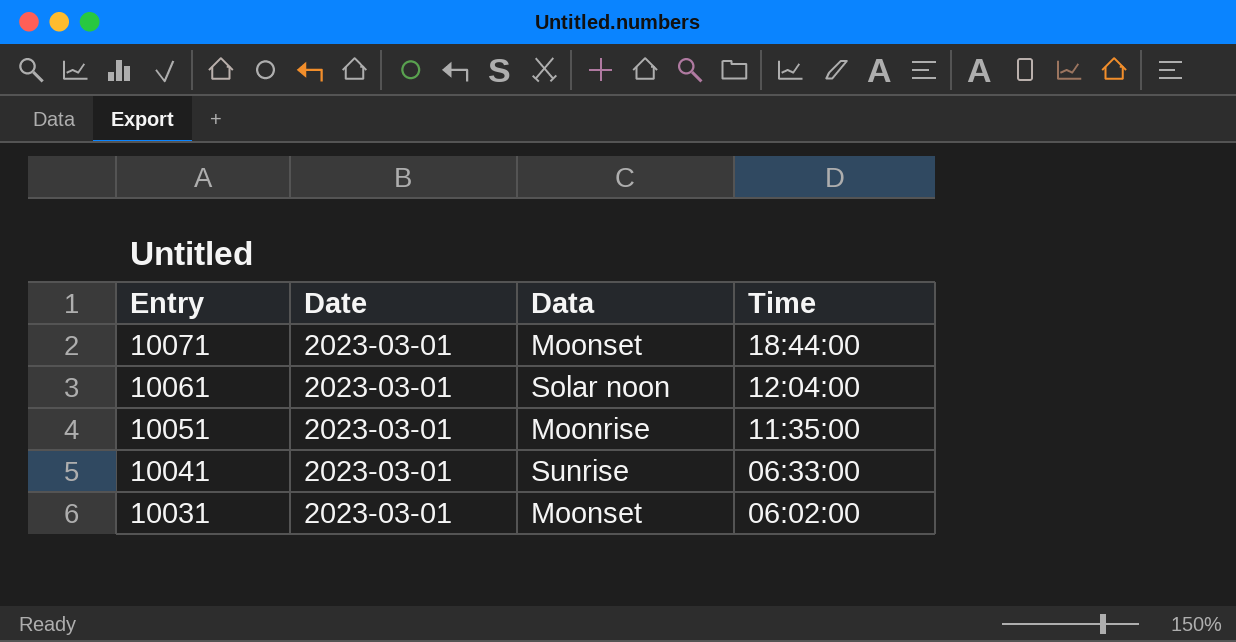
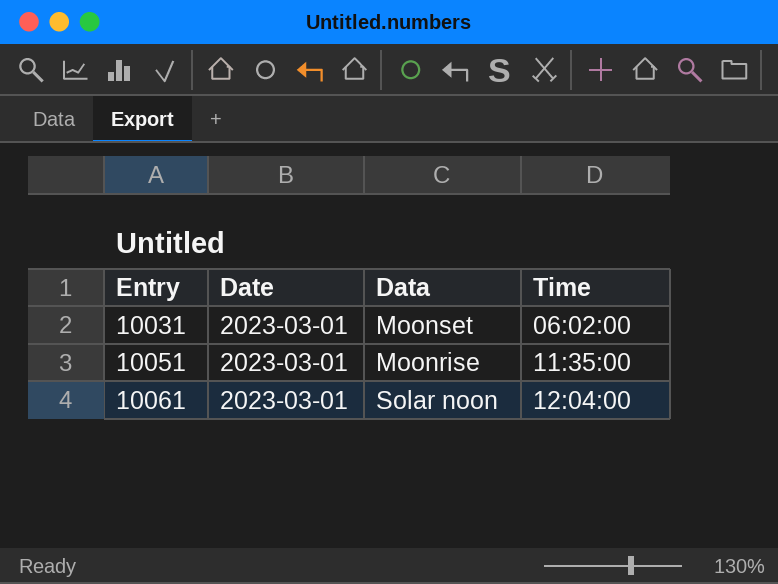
row order: Entry descending -> Entry ascending
row 10071: 2023-03-01 | Moonset | 18:44:00 -> none
row 10041: 2023-03-01 | Sunrise | 06:33:00 -> none

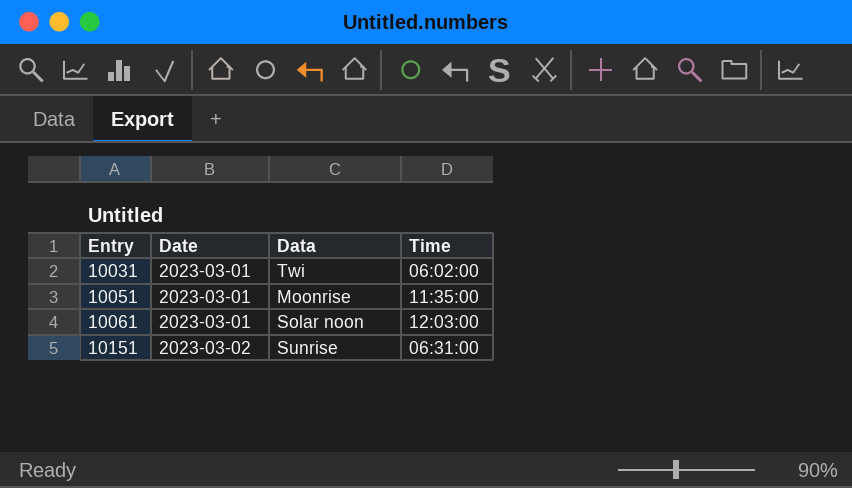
10031 | Data: Moonset -> Twi
10061 | Time: 12:04:00 -> 12:03:00
row 10151: none -> 2023-03-02 | Sunrise | 06:31:00

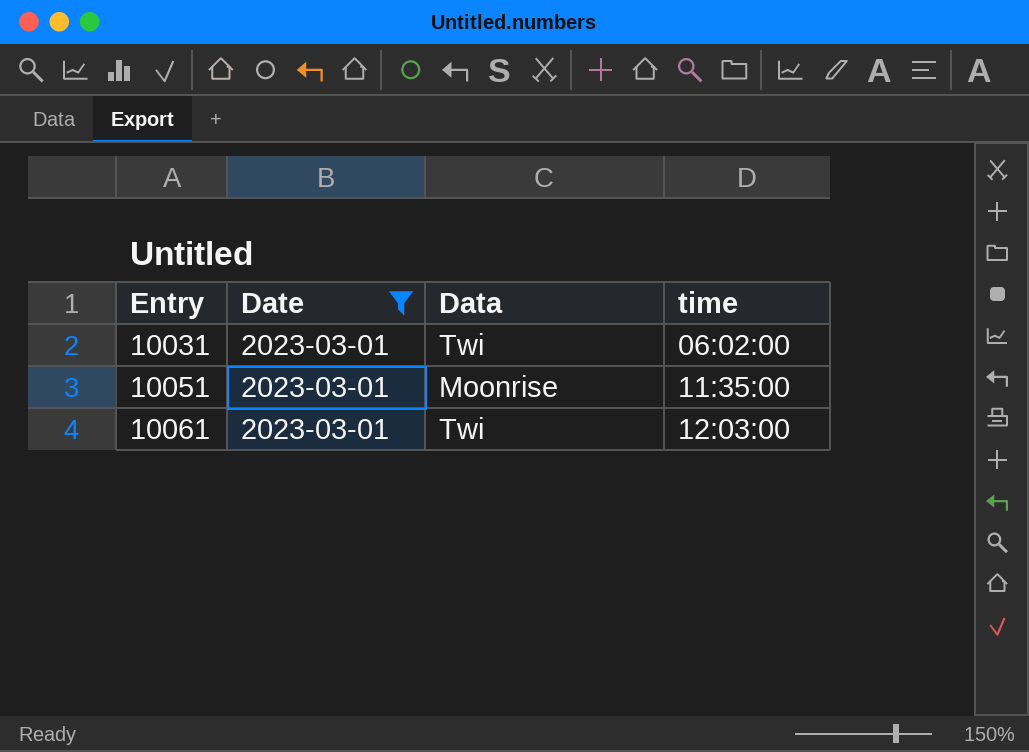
filter: none -> Date = 2023-03-01
column name: Time -> time
10061 | Data: Solar noon -> Twi

